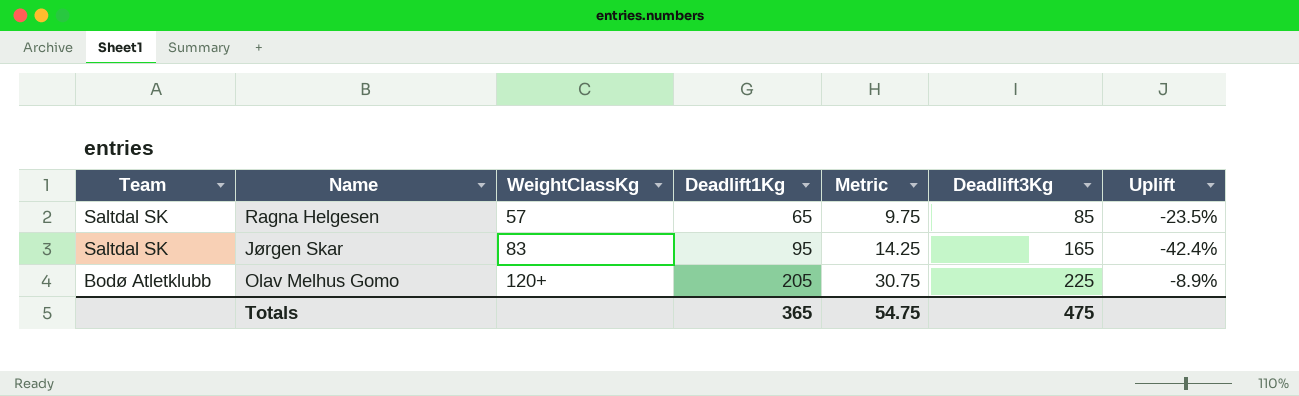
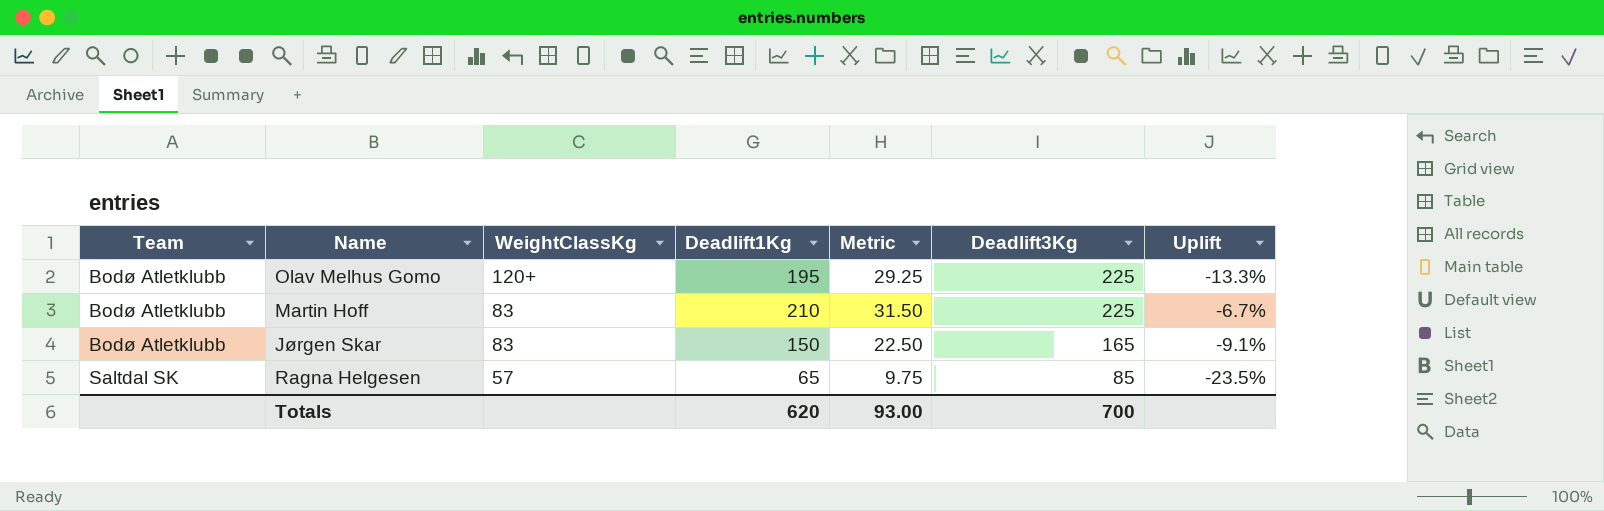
row order: Team descending -> Team ascending
Olav Melhus Gomo | Deadlift1Kg: 205 -> 195
Olav Melhus Gomo | Metric: 30.75 -> 29.25
Olav Melhus Gomo | Uplift: -8.9% -> -13.3%
row Martin Hoff: none -> Bodø Atletklubb | 83 | 210 | 31.50 | 225 | -6.7%
Jørgen Skar | Team: Saltdal SK -> Bodø Atletklubb
Jørgen Skar | Deadlift1Kg: 95 -> 150
Jørgen Skar | Metric: 14.25 -> 22.50
Jørgen Skar | Uplift: -42.4% -> -9.1%
Totals | Deadlift1Kg: 365 -> 620
Totals | Metric: 54.75 -> 93.00
Totals | Deadlift3Kg: 475 -> 700

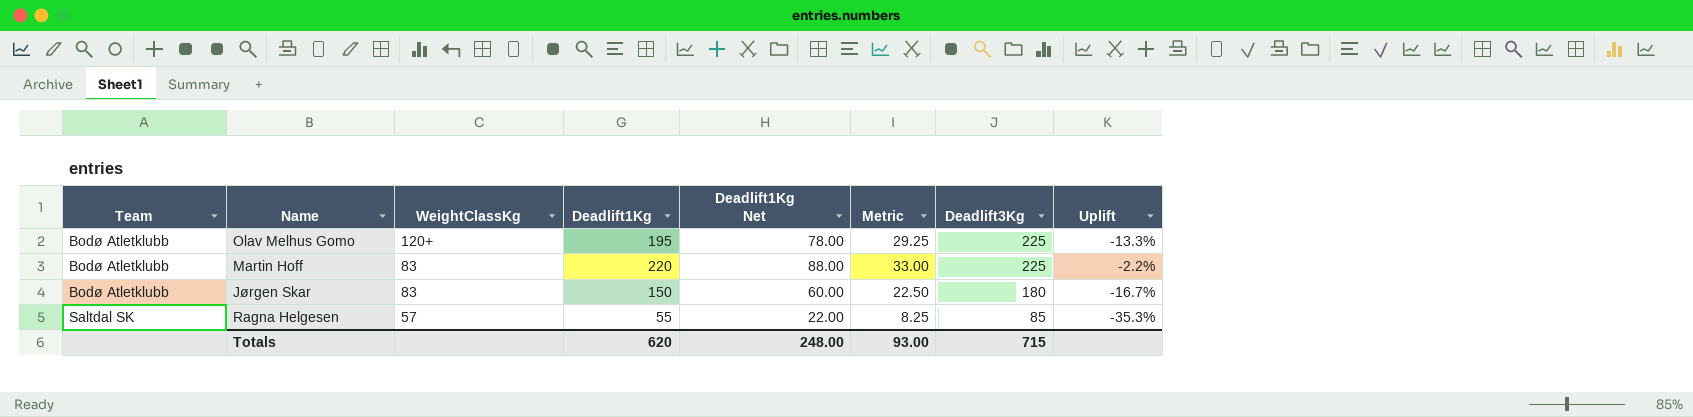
column Deadlift1Kg Net | formula: none -> [Deadlift1Kg] * 0.4
Martin Hoff | Deadlift1Kg: 210 -> 220
Martin Hoff | Metric: 31.50 -> 33.00
Martin Hoff | Uplift: -6.7% -> -2.2%
Jørgen Skar | Deadlift3Kg: 165 -> 180
Jørgen Skar | Uplift: -9.1% -> -16.7%
Ragna Helgesen | Deadlift1Kg: 65 -> 55
Ragna Helgesen | Metric: 9.75 -> 8.25
Ragna Helgesen | Uplift: -23.5% -> -35.3%
Totals | Deadlift3Kg: 700 -> 715

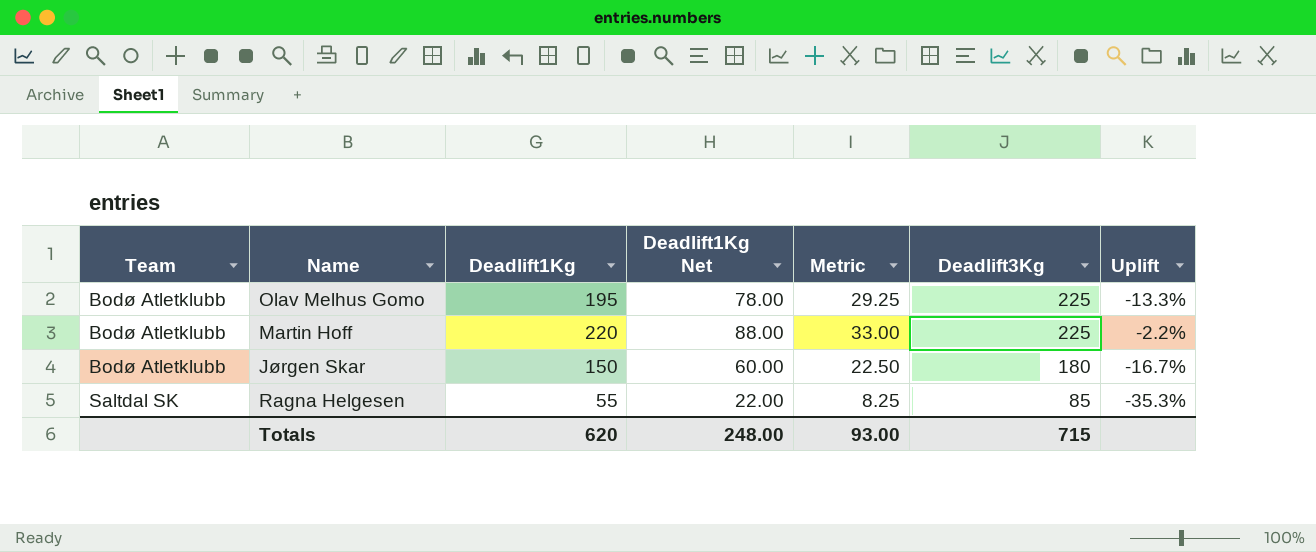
column WeightClassKg | position: 3 -> none

